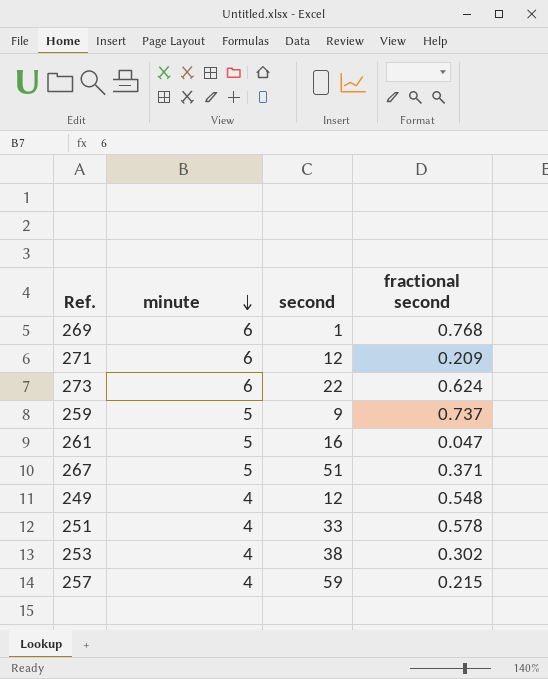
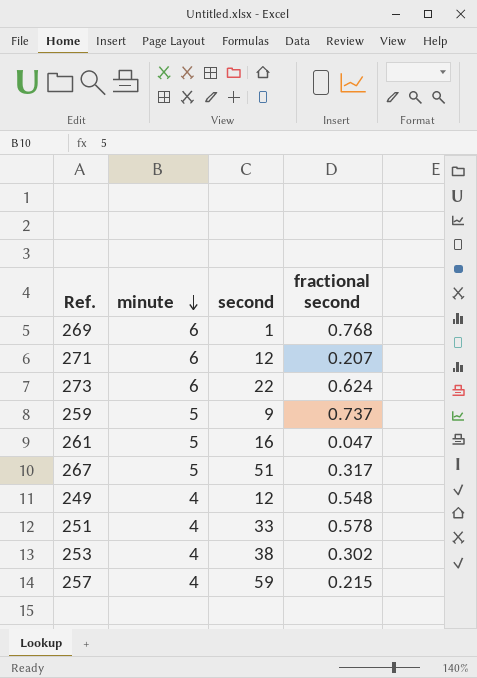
271 | fractional second: 0.209 -> 0.207
267 | fractional second: 0.371 -> 0.317

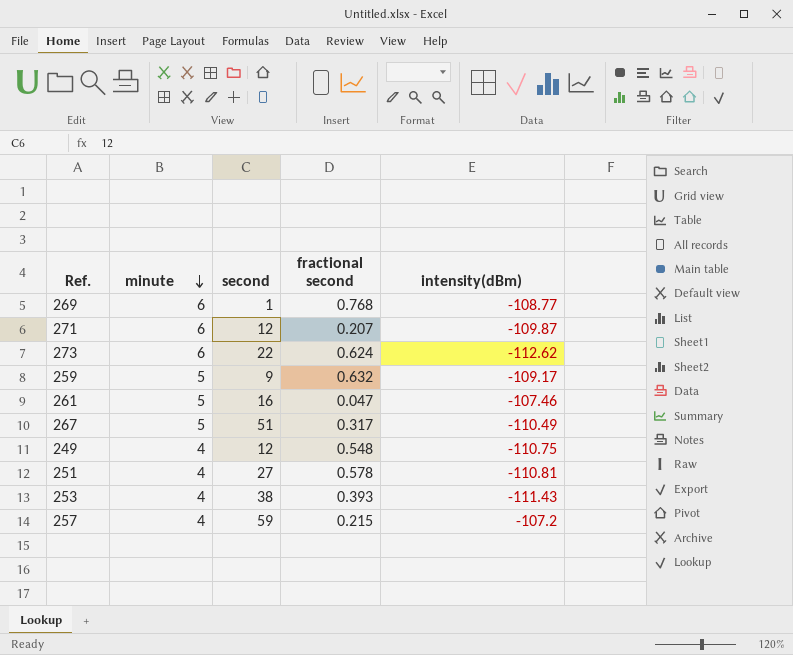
column intensity(dBm) | position: none -> 5
259 | fractional second: 0.737 -> 0.632
251 | second: 33 -> 27
253 | fractional second: 0.302 -> 0.393

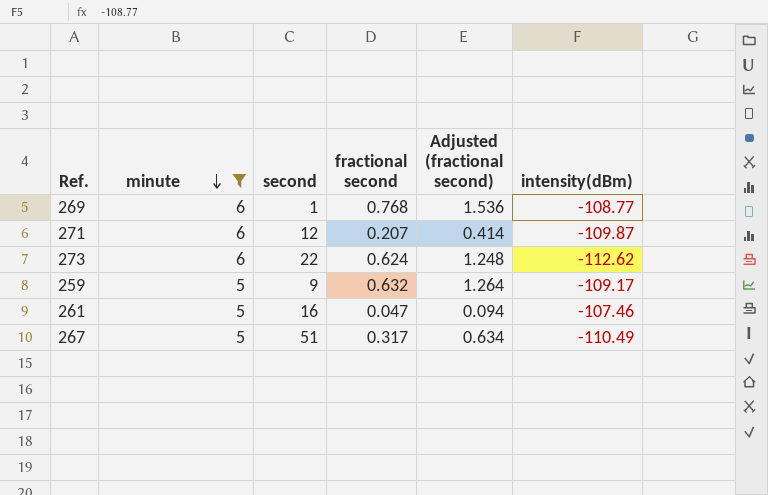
filter: none -> minute != 4
column Adjusted (fractional second) | formula: none -> [fractional second] * 2

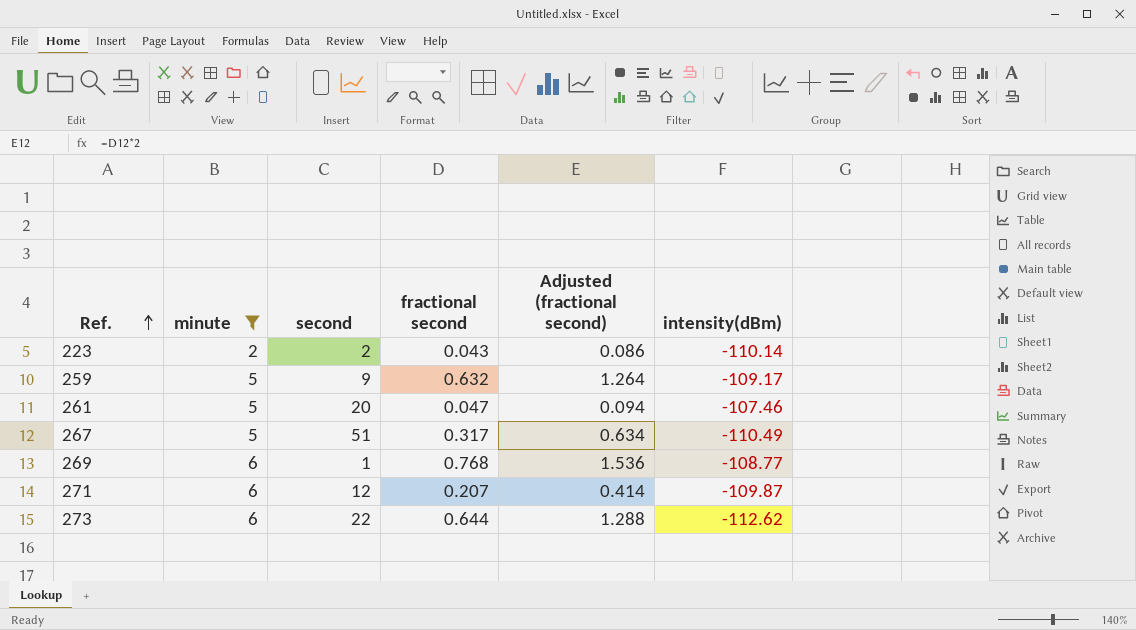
row order: minute descending -> Ref. ascending
row 223: none -> 2 | 2 | 0.043 | 0.086 | -110.14
261 | second: 16 -> 20
273 | fractional second: 0.624 -> 0.644
273 | Adjusted (fractional second): 1.248 -> 1.288

